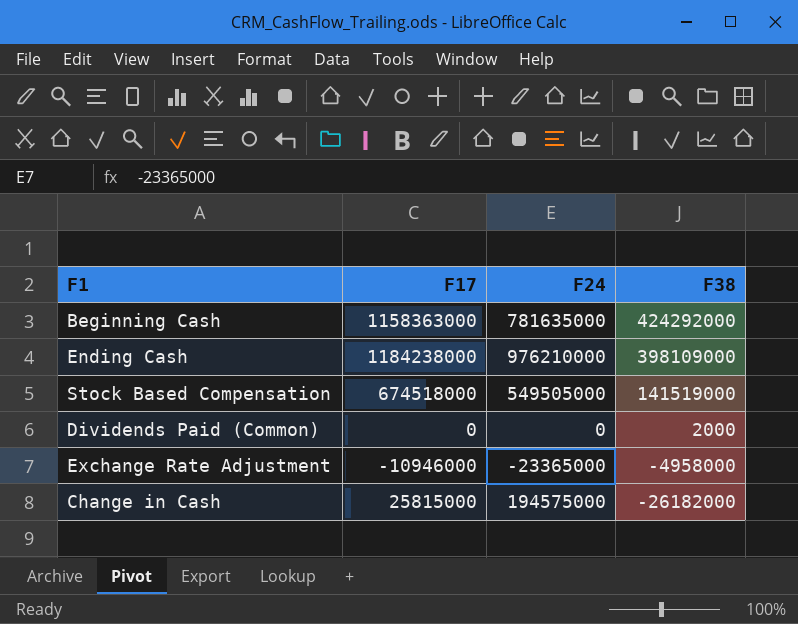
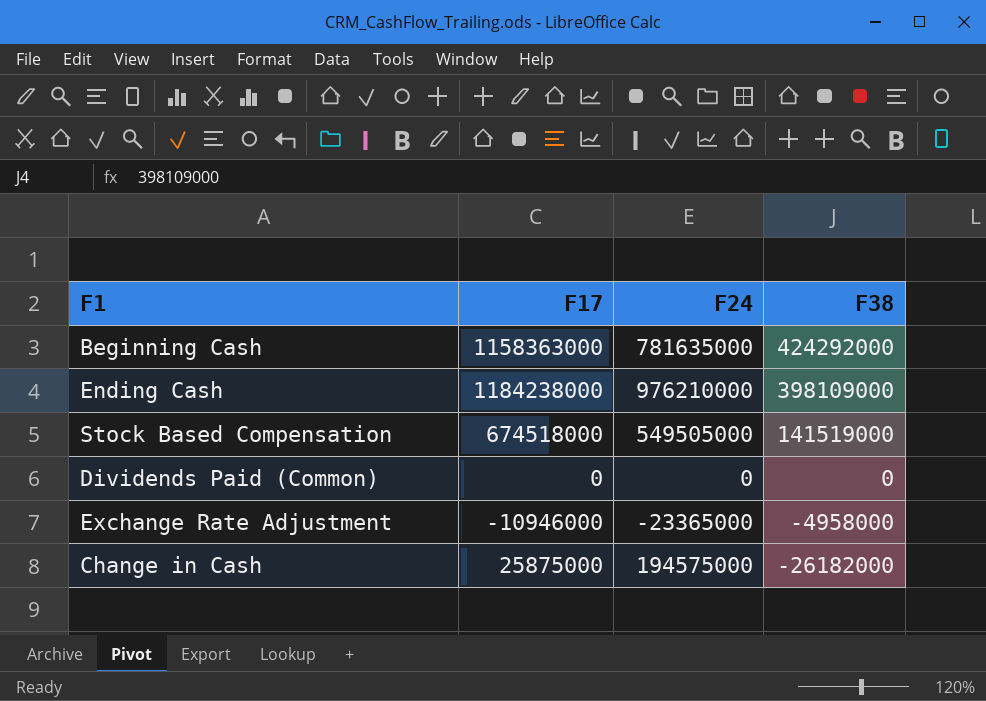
Dividends Paid (Common) | F38: 2000 -> 0
Change in Cash | F17: 25815000 -> 25875000

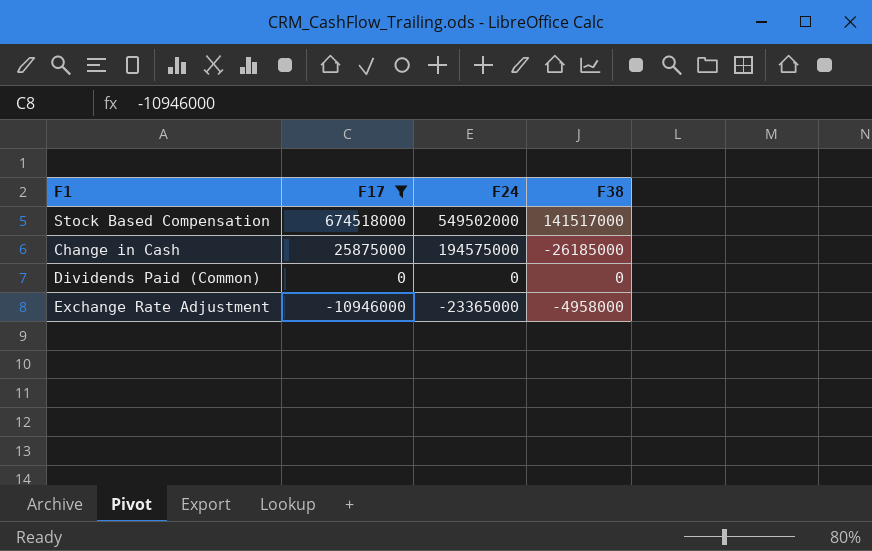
filter: none -> F17 <= 674518000
row order: F38 descending -> F17 descending
Stock Based Compensation | F24: 549505000 -> 549502000
Stock Based Compensation | F38: 141519000 -> 141517000
Change in Cash | F38: -26182000 -> -26185000

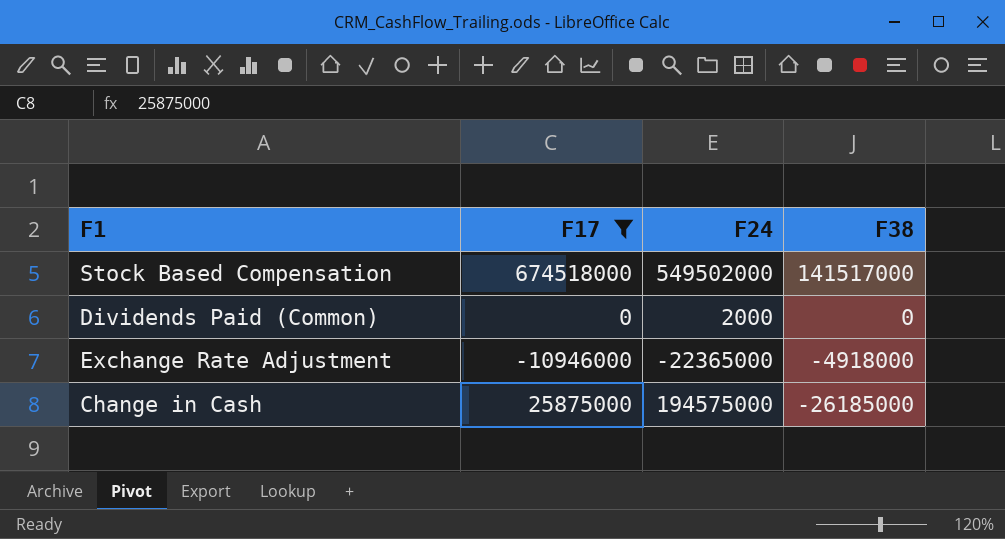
row order: F17 descending -> F38 descending
Dividends Paid (Common) | F24: 0 -> 2000
Exchange Rate Adjustment | F24: -23365000 -> -22365000
Exchange Rate Adjustment | F38: -4958000 -> -4918000

